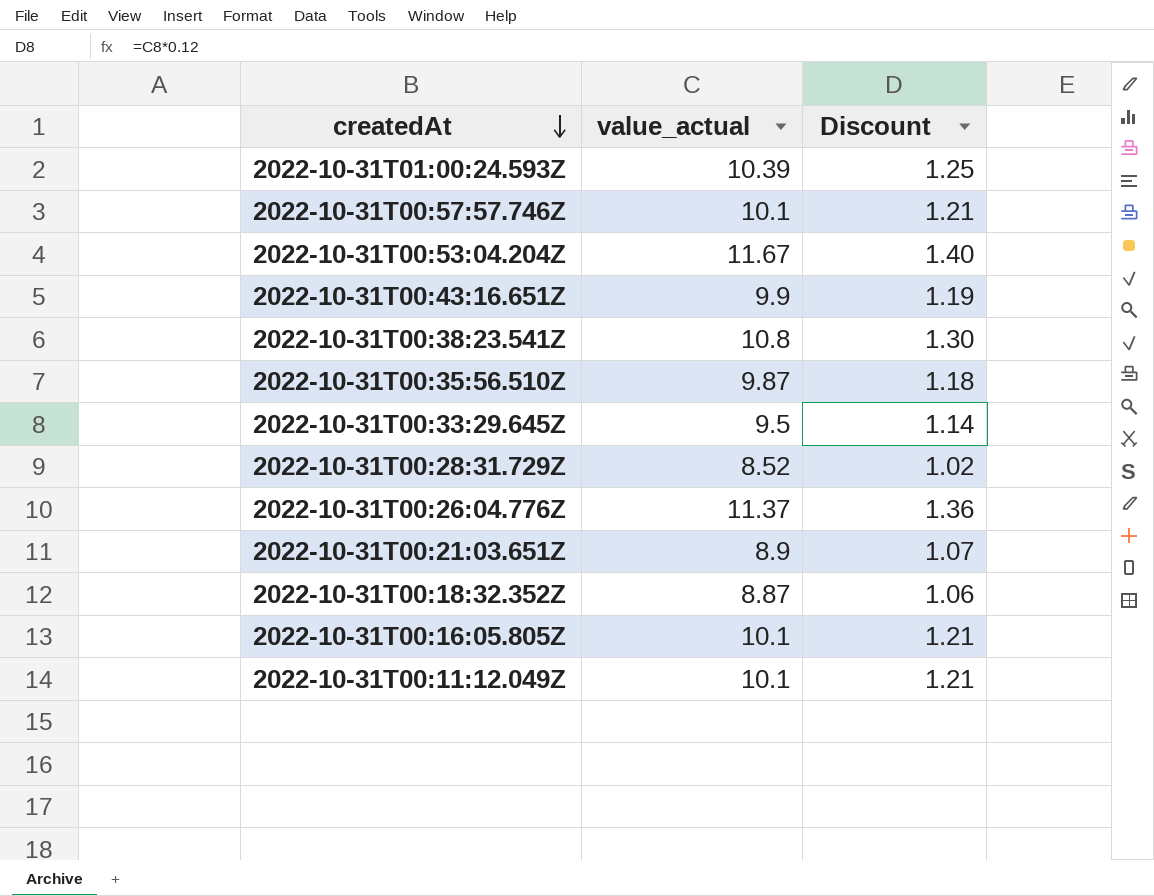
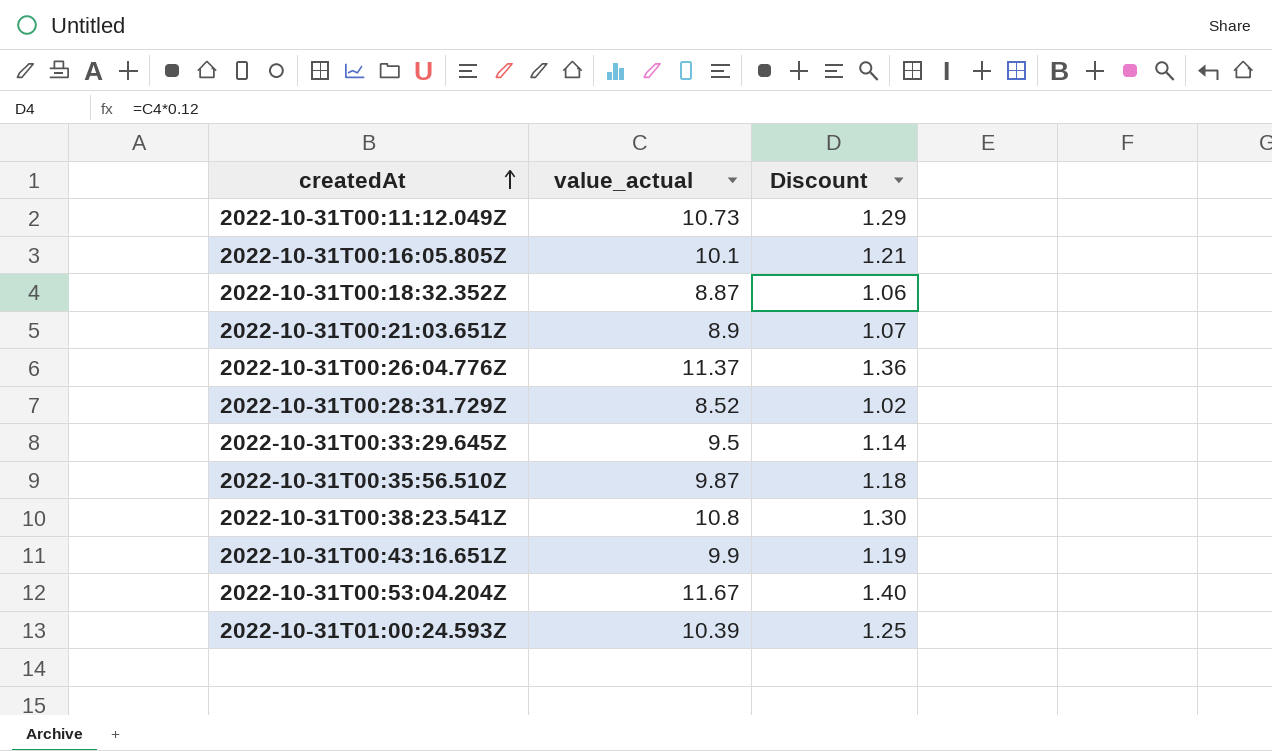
row order: createdAt descending -> createdAt ascending
row 2022-10-31T00:57:57.746Z: 10.1 | 1.21 -> none
2022-10-31T00:11:12.049Z | value_actual: 10.1 -> 10.73
2022-10-31T00:11:12.049Z | Discount: 1.21 -> 1.29

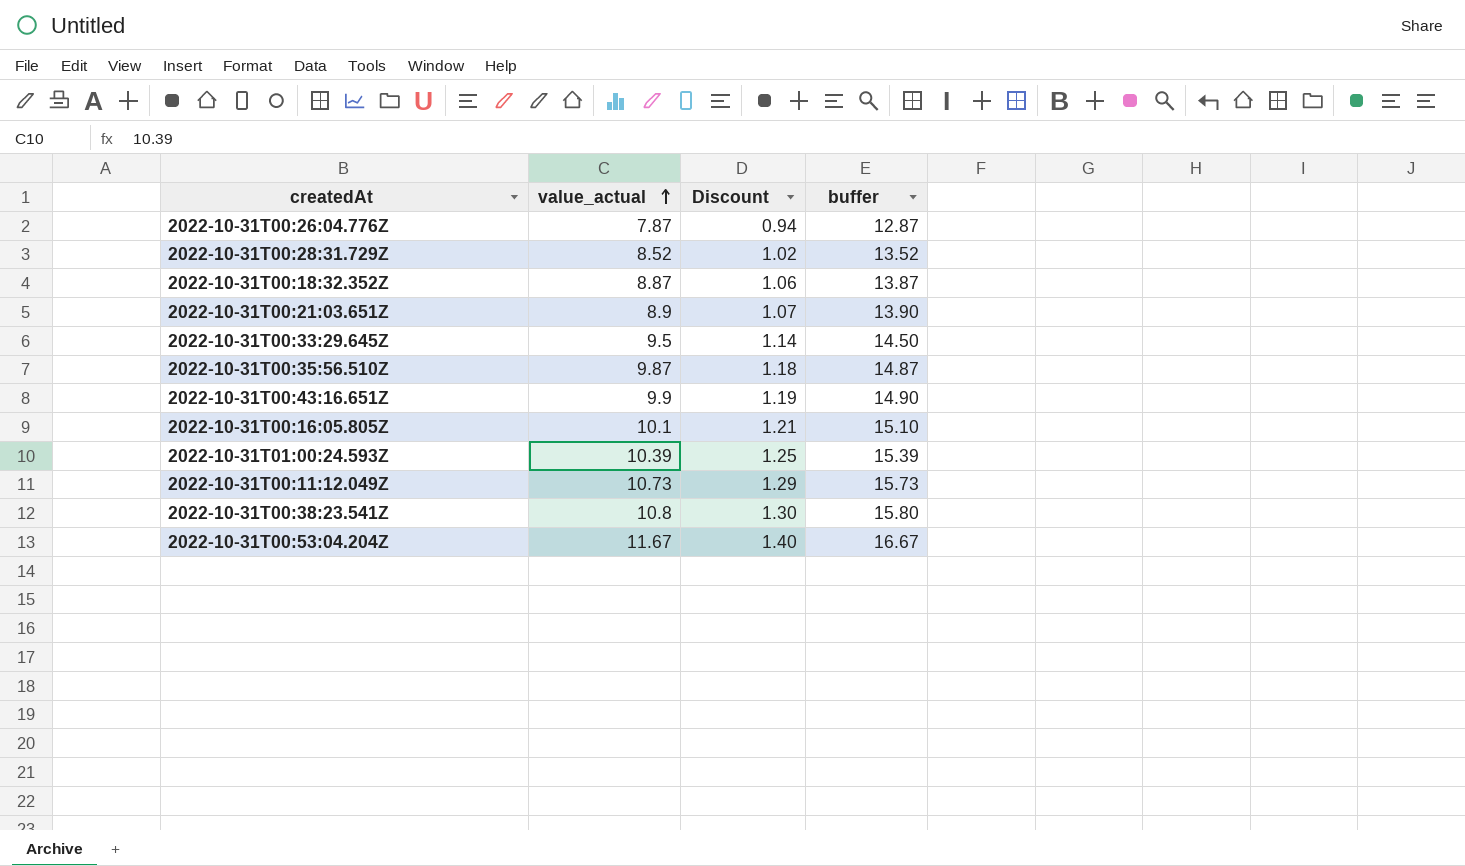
row order: createdAt ascending -> value_actual ascending
column buffer | formula: none -> [value_actual] + 5
2022-10-31T00:26:04.776Z | value_actual: 11.37 -> 7.87
2022-10-31T00:26:04.776Z | Discount: 1.36 -> 0.94

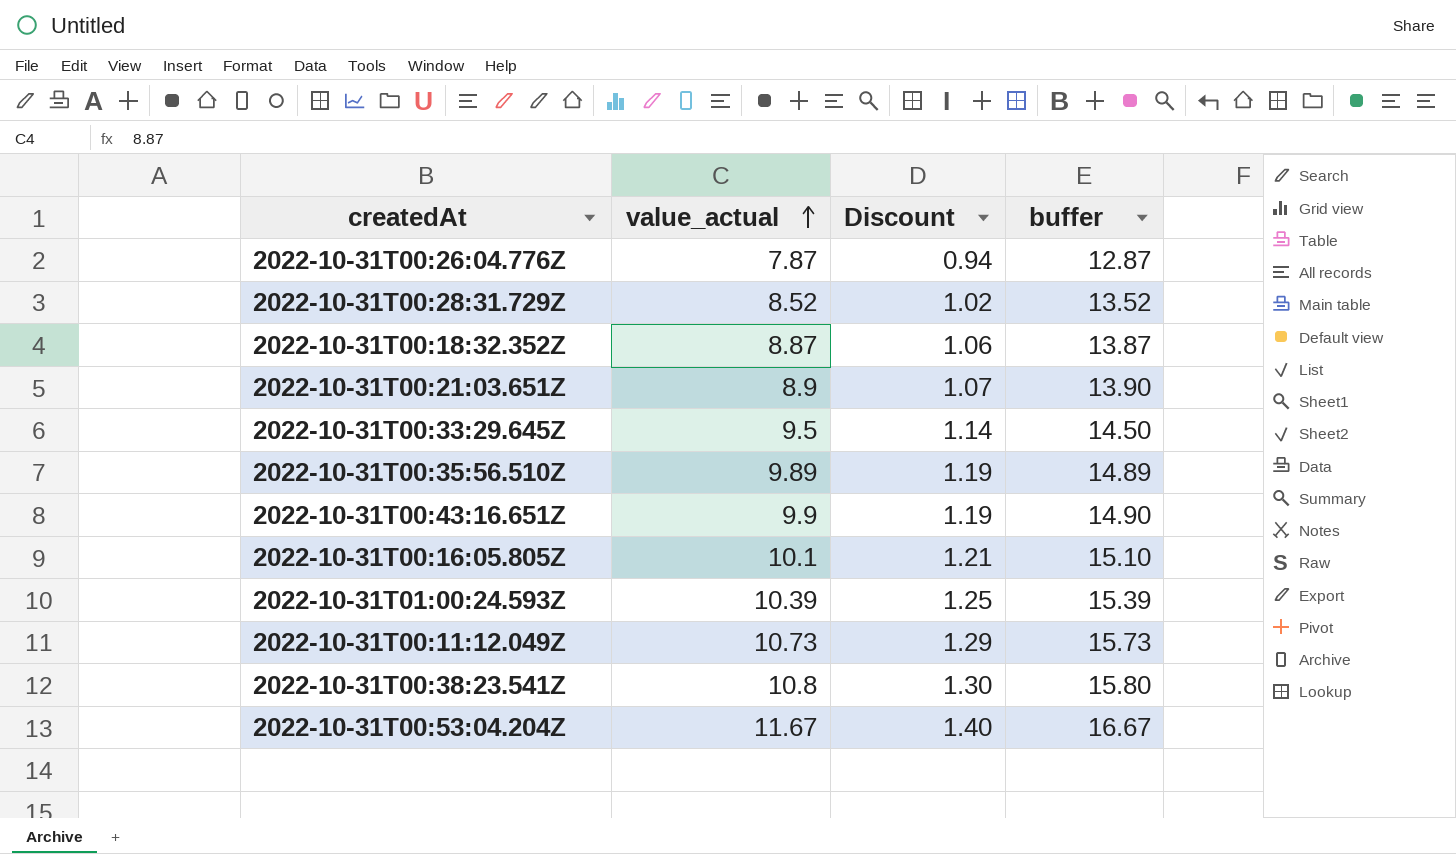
2022-10-31T00:35:56.510Z | value_actual: 9.87 -> 9.89
2022-10-31T00:35:56.510Z | Discount: 1.18 -> 1.19
2022-10-31T00:35:56.510Z | buffer: 14.87 -> 14.89

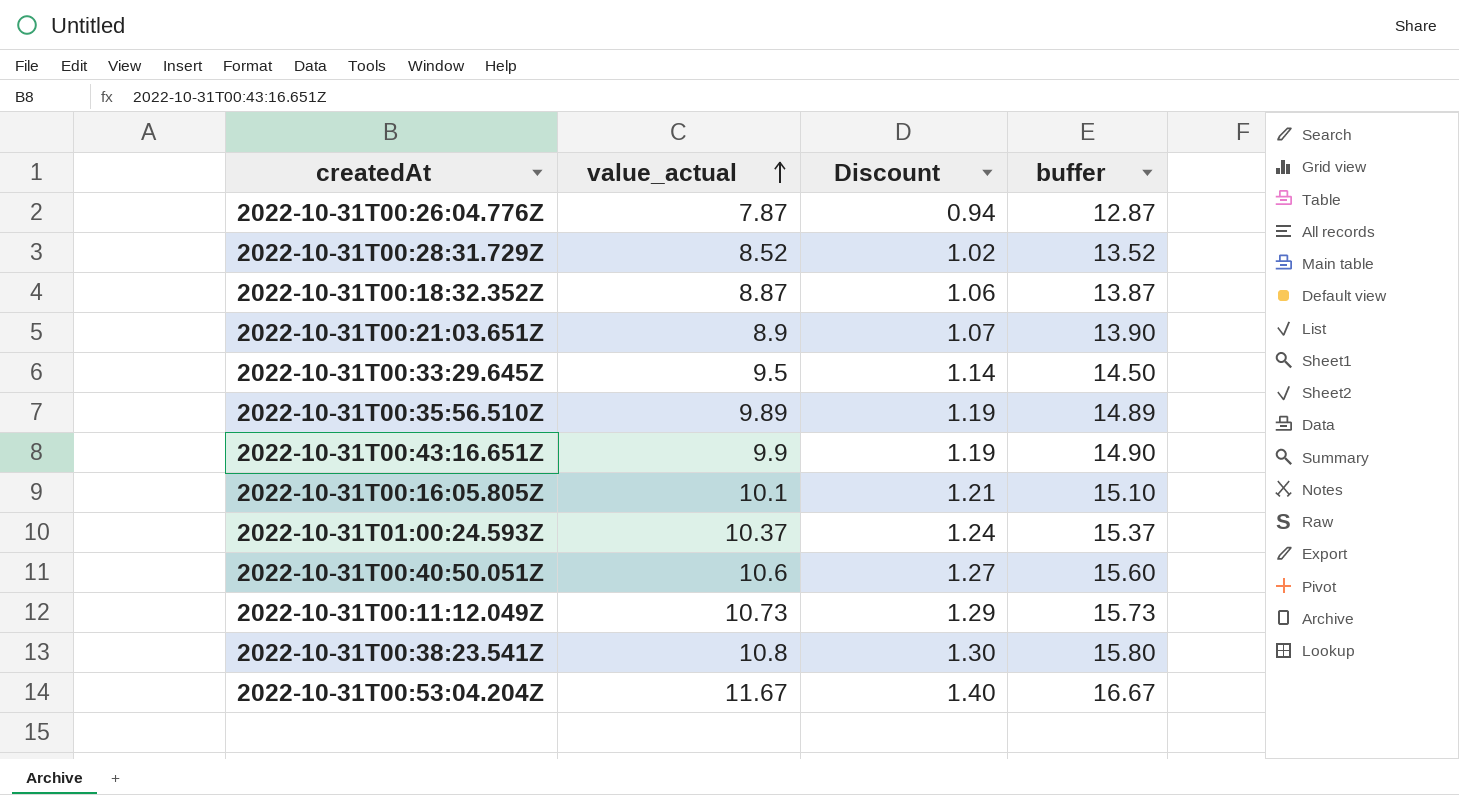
2022-10-31T01:00:24.593Z | value_actual: 10.39 -> 10.37
2022-10-31T01:00:24.593Z | Discount: 1.25 -> 1.24
2022-10-31T01:00:24.593Z | buffer: 15.39 -> 15.37
row 2022-10-31T00:40:50.051Z: none -> 10.6 | 1.27 | 15.60

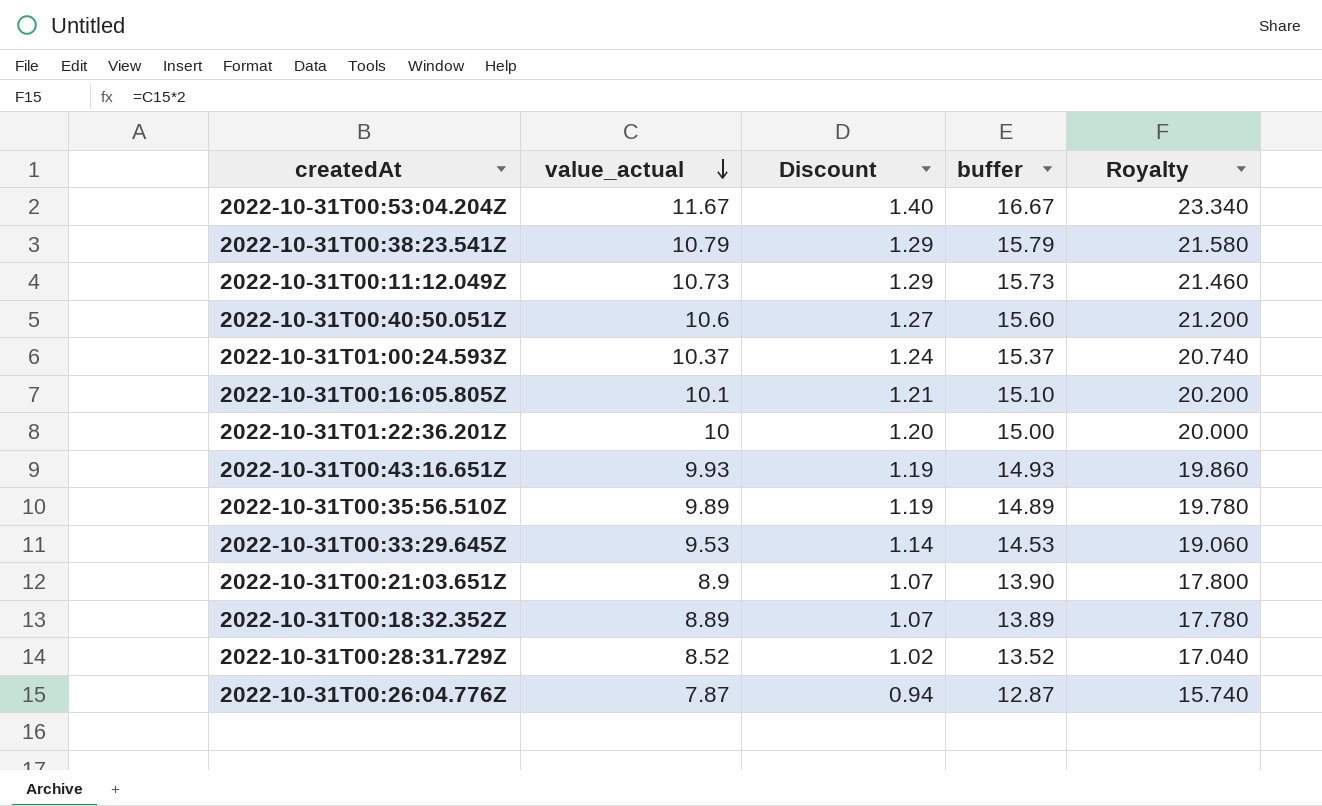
row order: value_actual ascending -> value_actual descending
column Royalty | formula: none -> [value_actual] * 2
2022-10-31T00:38:23.541Z | value_actual: 10.8 -> 10.79
2022-10-31T00:38:23.541Z | Discount: 1.30 -> 1.29
2022-10-31T00:38:23.541Z | buffer: 15.80 -> 15.79
row 2022-10-31T01:22:36.201Z: none -> 10 | 1.20 | 15.00 | 20.000
2022-10-31T00:43:16.651Z | value_actual: 9.9 -> 9.93
2022-10-31T00:43:16.651Z | buffer: 14.90 -> 14.93
2022-10-31T00:33:29.645Z | value_actual: 9.5 -> 9.53
2022-10-31T00:33:29.645Z | buffer: 14.50 -> 14.53
2022-10-31T00:18:32.352Z | value_actual: 8.87 -> 8.89
2022-10-31T00:18:32.352Z | Discount: 1.06 -> 1.07
2022-10-31T00:18:32.352Z | buffer: 13.87 -> 13.89

